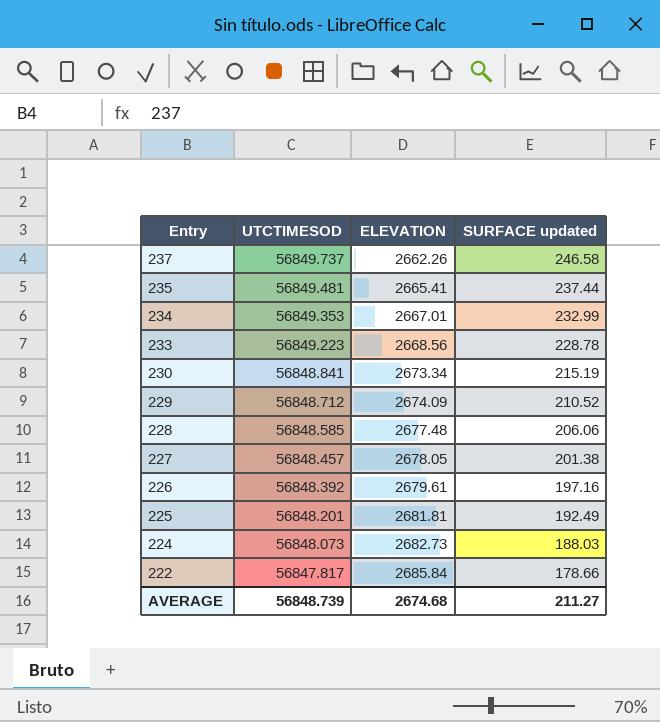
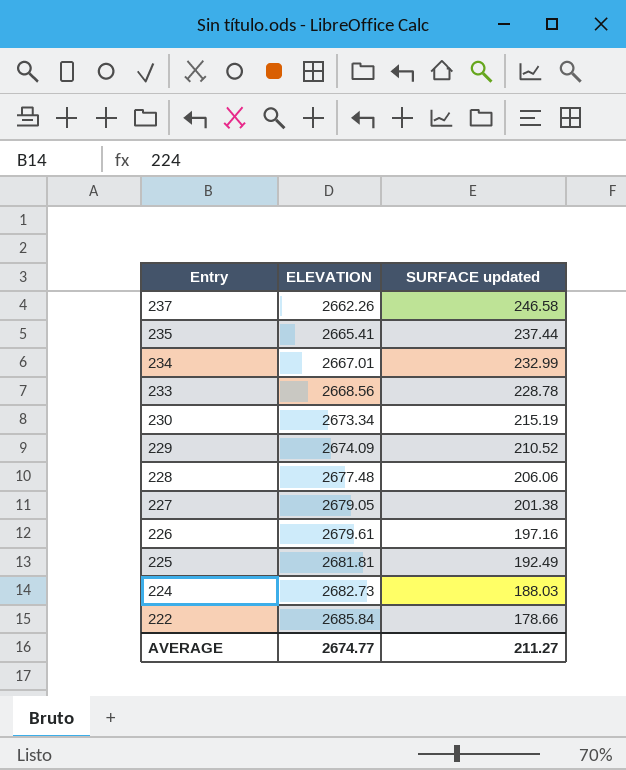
column UTCTIMESOD | position: 2 -> none
227 | ELEVATION: 2678.05 -> 2679.05
AVERAGE | ELEVATION: 2674.68 -> 2674.77

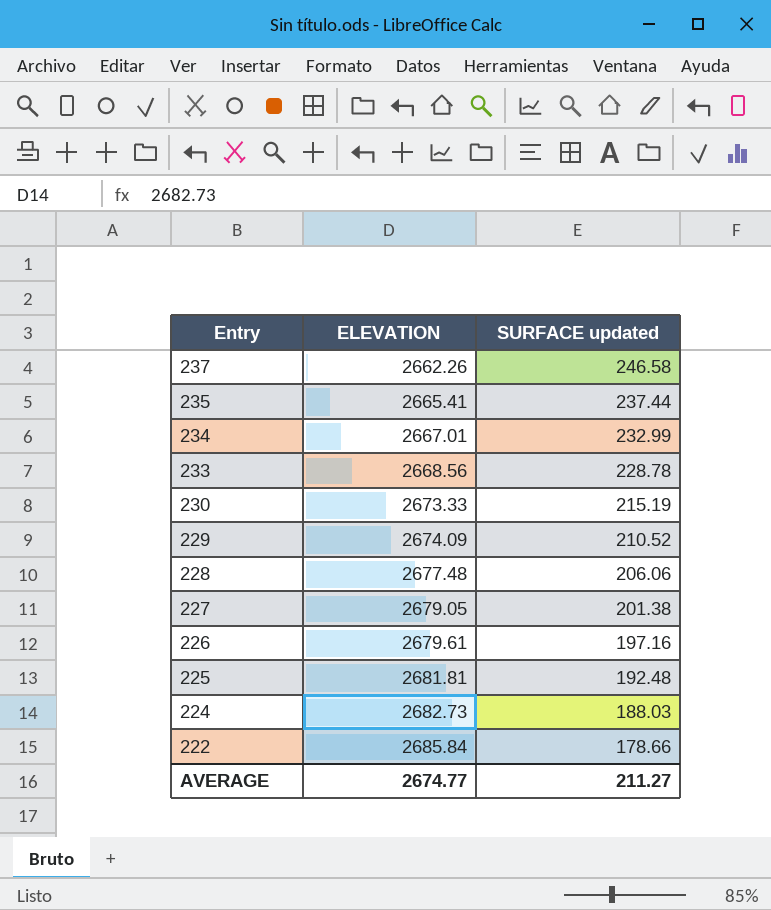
230 | ELEVATION: 2673.34 -> 2673.33
225 | SURFACE updated: 192.49 -> 192.48

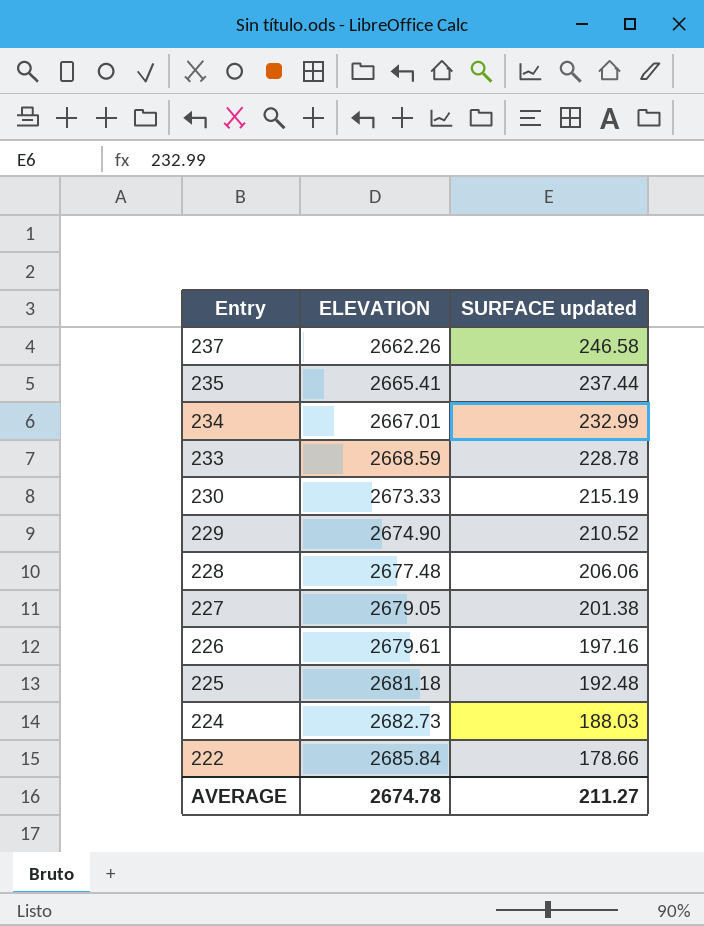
233 | ELEVATION: 2668.56 -> 2668.59
229 | ELEVATION: 2674.09 -> 2674.90
225 | ELEVATION: 2681.81 -> 2681.18
AVERAGE | ELEVATION: 2674.77 -> 2674.78

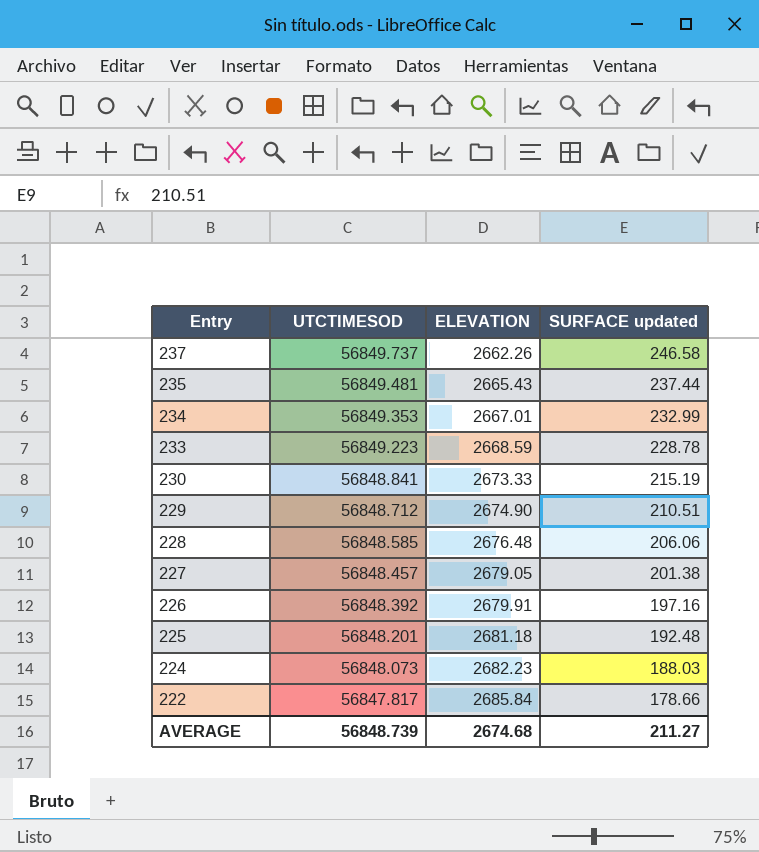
column UTCTIMESOD | position: none -> 2
235 | ELEVATION: 2665.41 -> 2665.43
229 | SURFACE updated: 210.52 -> 210.51
228 | ELEVATION: 2677.48 -> 2676.48
226 | ELEVATION: 2679.61 -> 2679.91
224 | ELEVATION: 2682.73 -> 2682.23
AVERAGE | ELEVATION: 2674.78 -> 2674.68

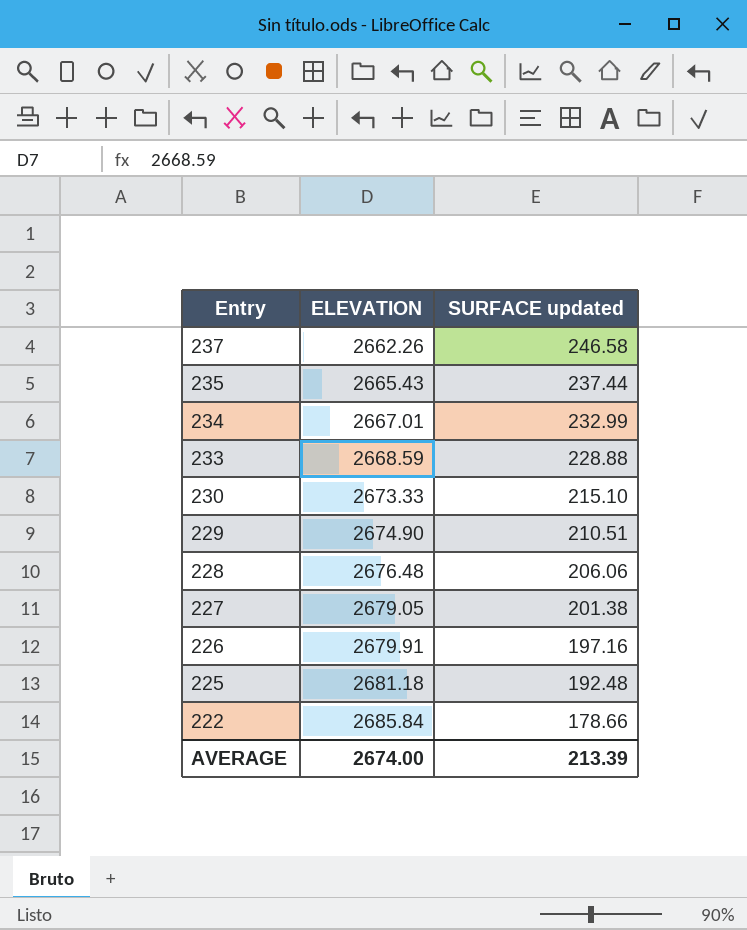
column UTCTIMESOD | position: 2 -> none
row 224: 56848.073 | 2682.23 | 188.03 -> none
233 | SURFACE updated: 228.78 -> 228.88
230 | SURFACE updated: 215.19 -> 215.10
AVERAGE | ELEVATION: 2674.68 -> 2674.00
AVERAGE | SURFACE updated: 211.27 -> 213.39

